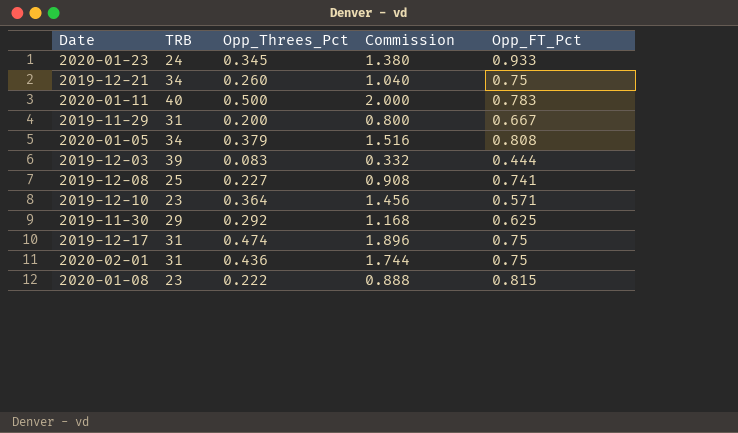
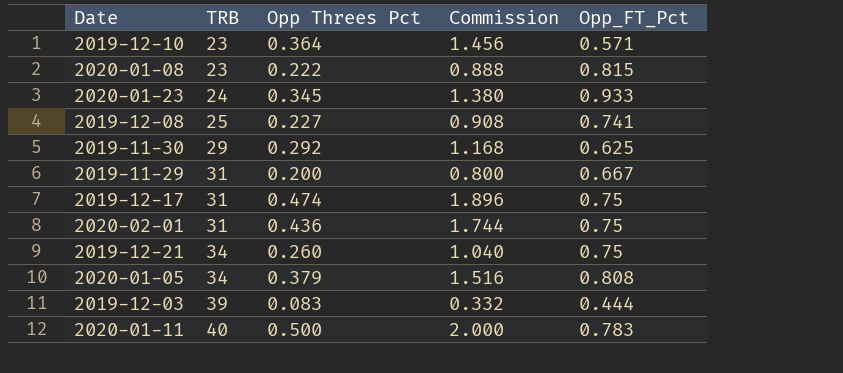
row order: none -> TRB ascending
column name: Opp_Threes_Pct -> Opp Threes Pct

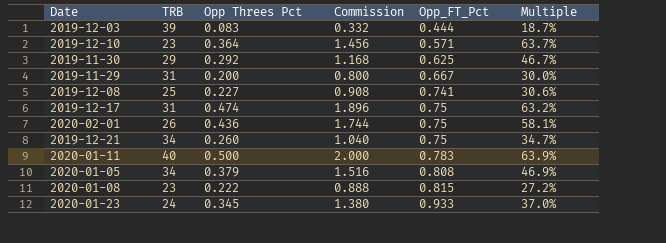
row order: TRB ascending -> Opp_FT_Pct ascending
column Multiple | formula: none -> [Opp Threes Pct] / [Opp_FT_Pct]
2020-02-01 | TRB: 31 -> 26

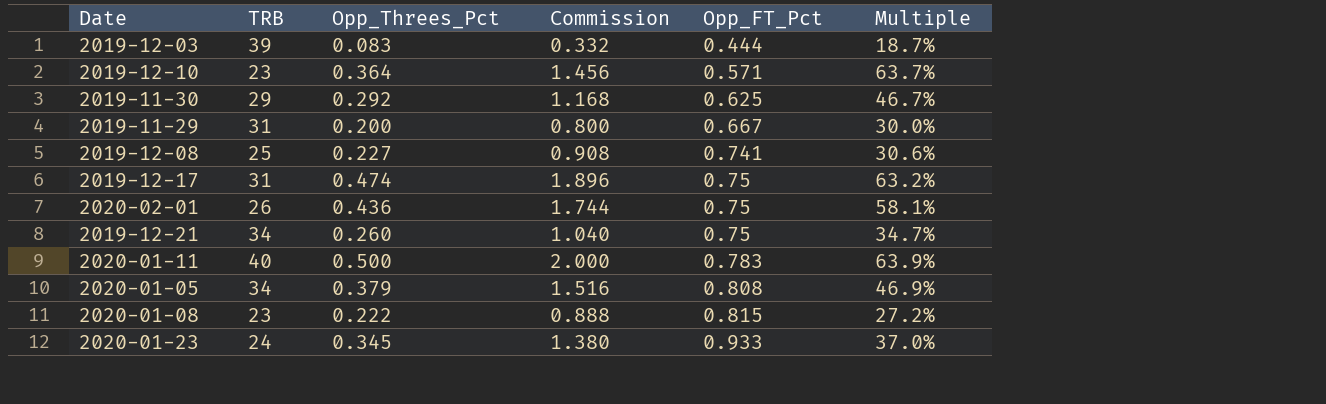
column name: Opp Threes Pct -> Opp_Threes_Pct

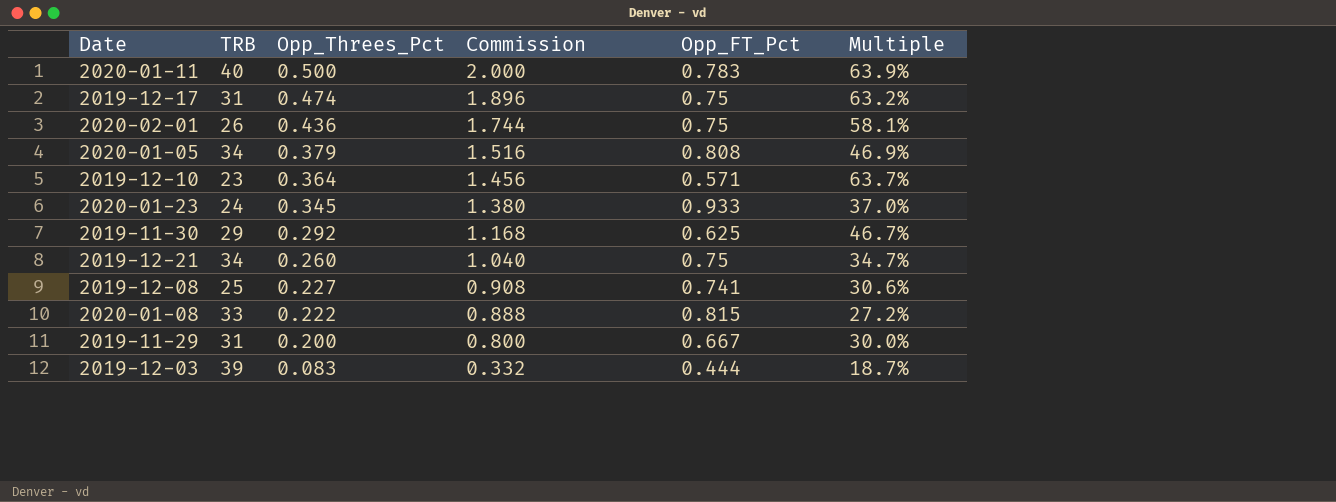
row order: Opp_FT_Pct ascending -> Opp_Threes_Pct descending
2020-01-08 | TRB: 23 -> 33

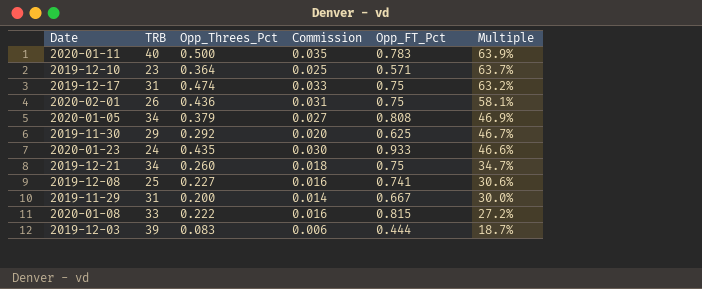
row order: Opp_Threes_Pct descending -> Multiple descending
column Commission | formula: [Opp_Threes_Pct] * 4 -> [Opp_Threes_Pct] * 0.07
2020-01-23 | Opp_Threes_Pct: 0.345 -> 0.435
2020-01-23 | Multiple: 37.0% -> 46.6%

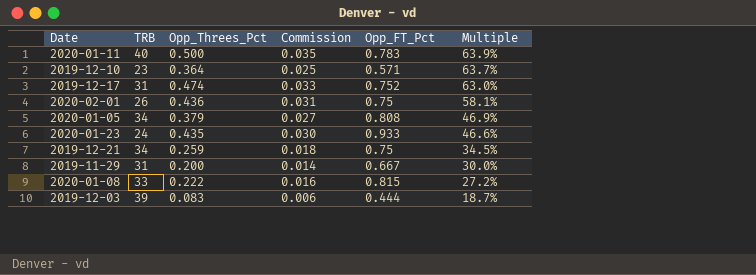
row 2019-11-30: 29 | 0.292 | 0.020 | 0.625 | 46.7% -> none
row 2019-12-08: 25 | 0.227 | 0.016 | 0.741 | 30.6% -> none
2019-12-17 | Opp_FT_Pct: 0.75 -> 0.752
2019-12-17 | Multiple: 63.2% -> 63.0%
2019-12-21 | Opp_Threes_Pct: 0.260 -> 0.259
2019-12-21 | Multiple: 34.7% -> 34.5%

